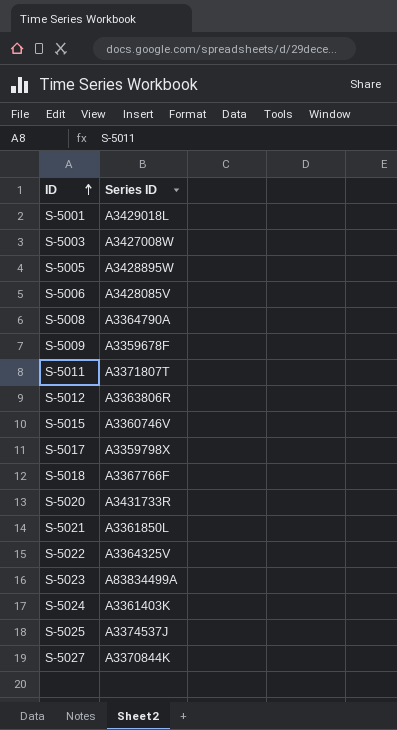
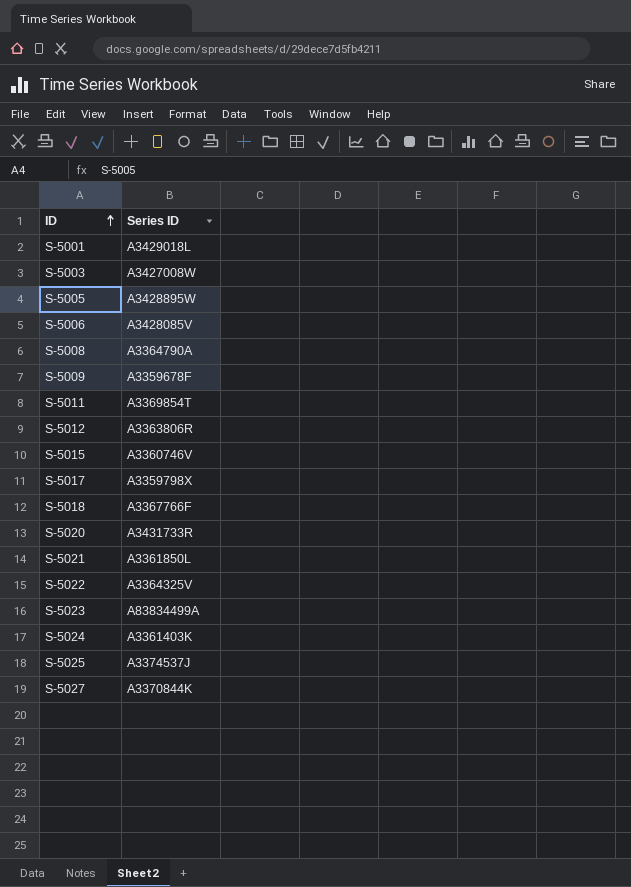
S-5011 | Series ID: A3371807T -> A3369854T

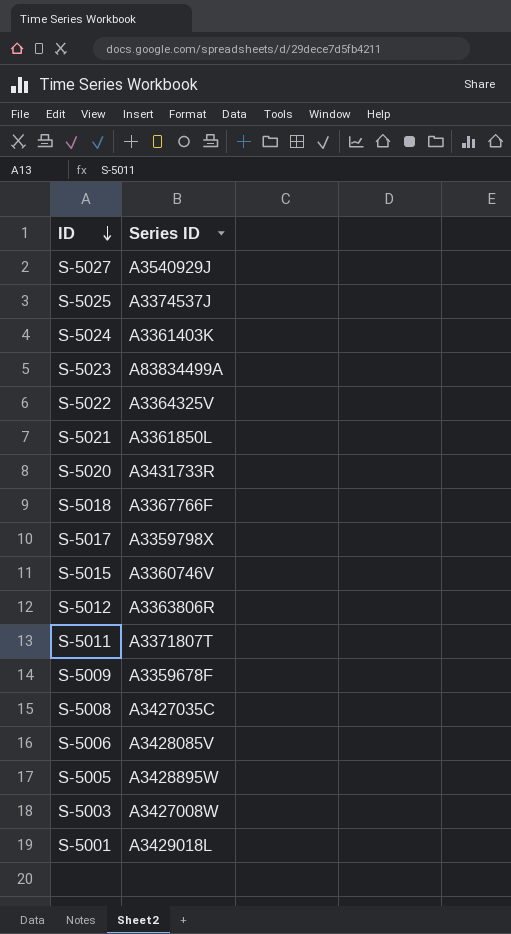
row order: ID ascending -> ID descending
S-5027 | Series ID: A3370844K -> A3540929J
S-5011 | Series ID: A3369854T -> A3371807T
S-5008 | Series ID: A3364790A -> A3427035C

